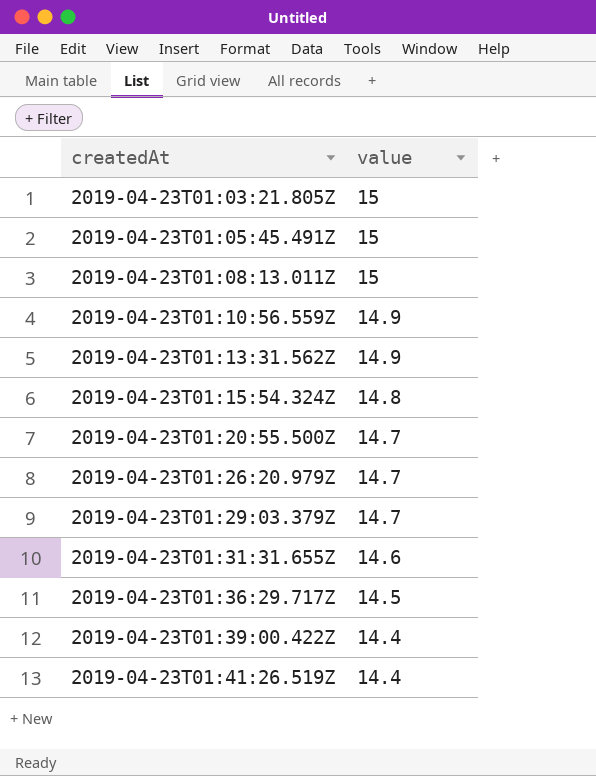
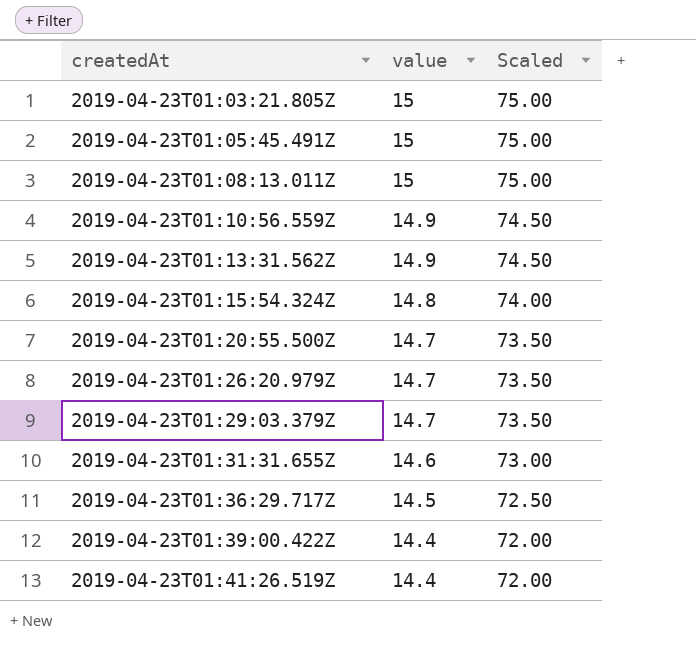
column Scaled | formula: none -> [value] * 5

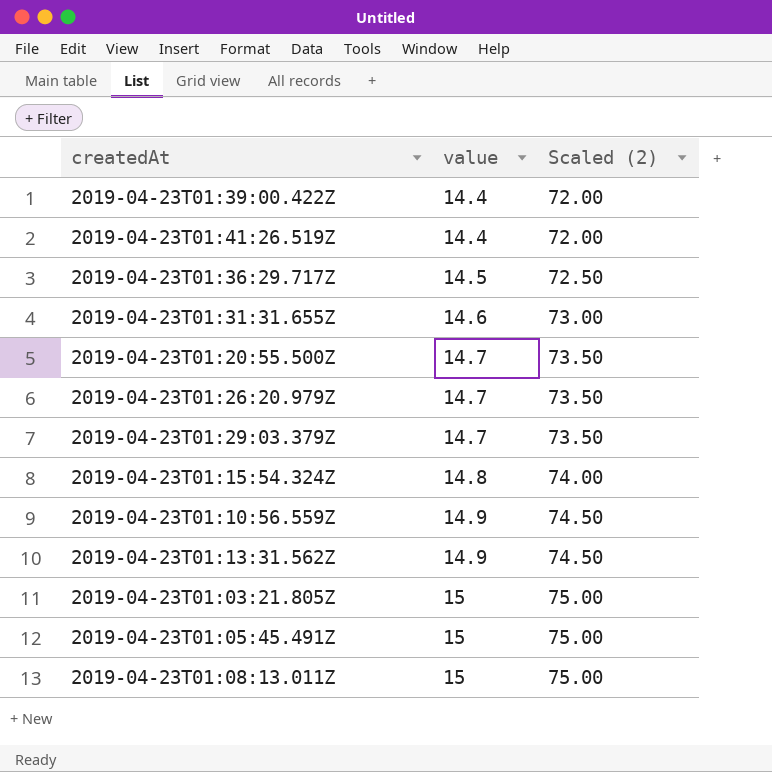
row order: createdAt ascending -> value ascending
column name: Scaled -> Scaled (2)

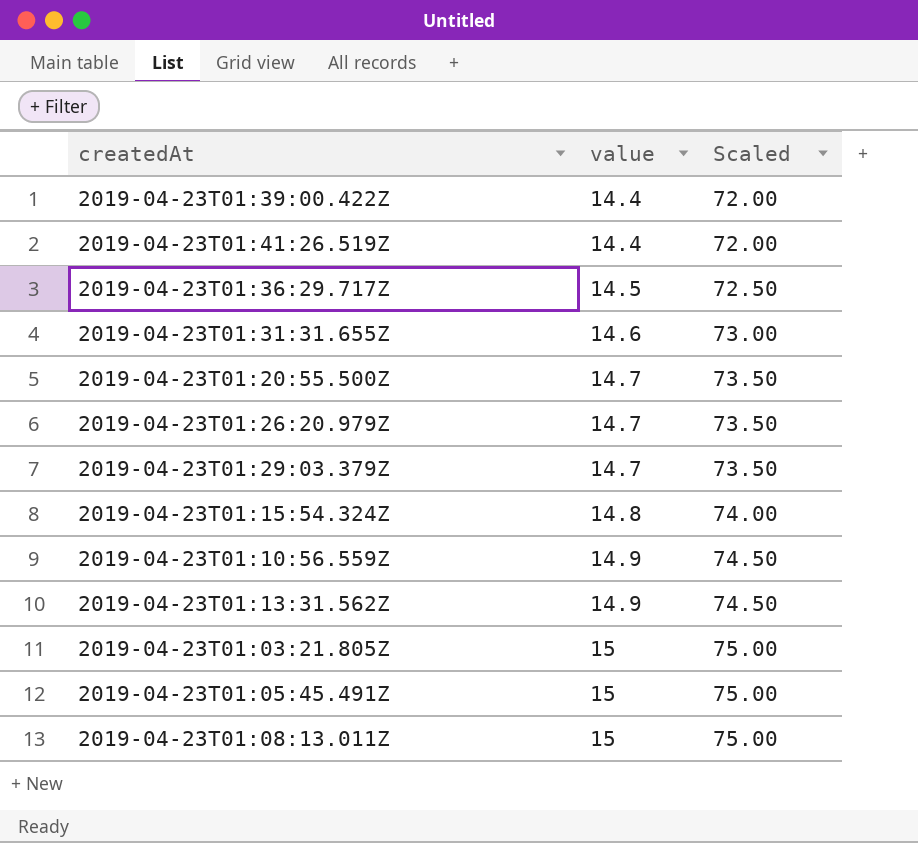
column name: Scaled (2) -> Scaled

